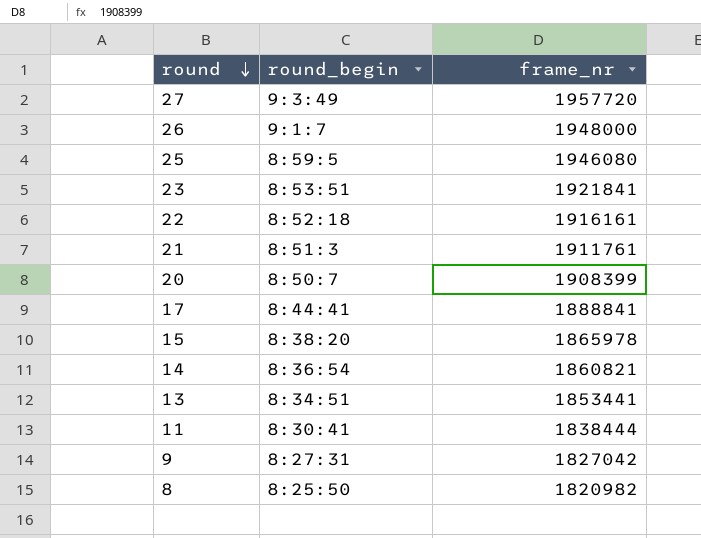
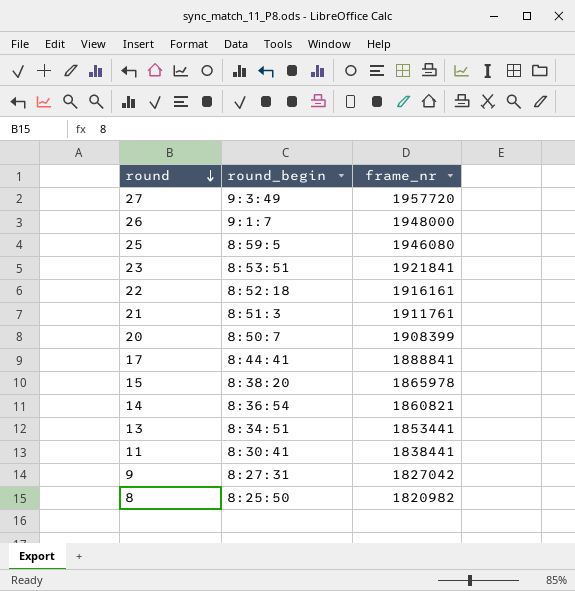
11 | frame_nr: 1838444 -> 1838441

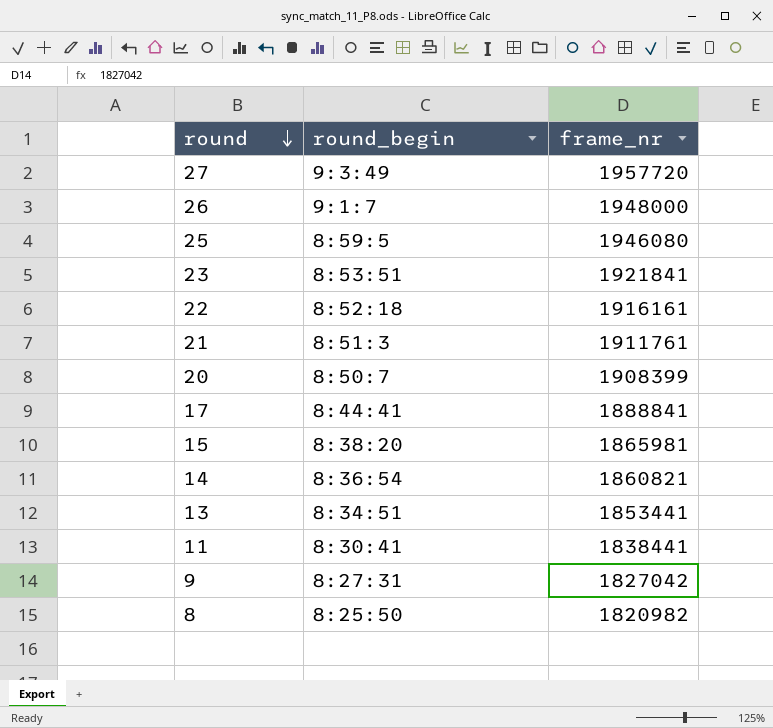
15 | frame_nr: 1865978 -> 1865981

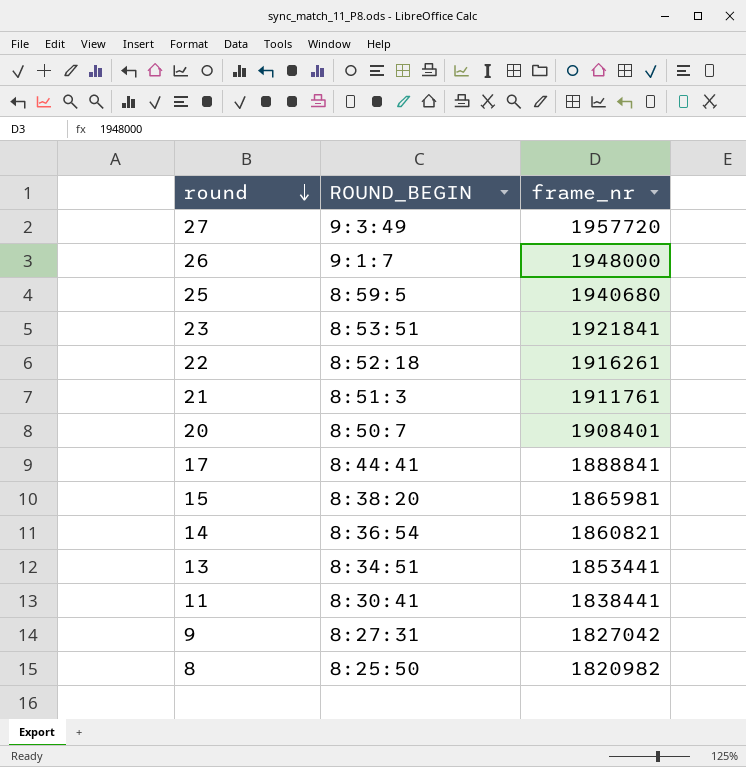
column name: round_begin -> ROUND_BEGIN
25 | frame_nr: 1946080 -> 1940680
22 | frame_nr: 1916161 -> 1916261
20 | frame_nr: 1908399 -> 1908401

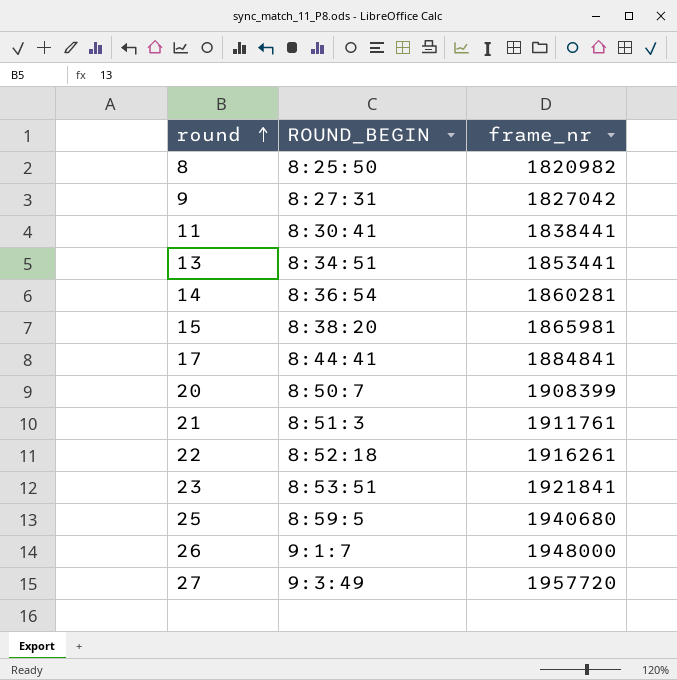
row order: round descending -> round ascending
14 | frame_nr: 1860821 -> 1860281
17 | frame_nr: 1888841 -> 1884841
20 | frame_nr: 1908401 -> 1908399

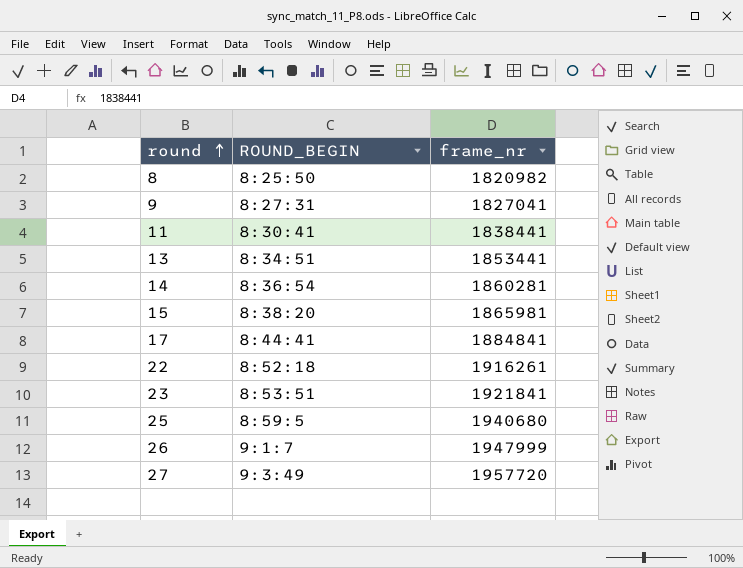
row 20: 8:50:7 | 1908399 -> none
row 21: 8:51:3 | 1911761 -> none
9 | frame_nr: 1827042 -> 1827041
26 | frame_nr: 1948000 -> 1947999

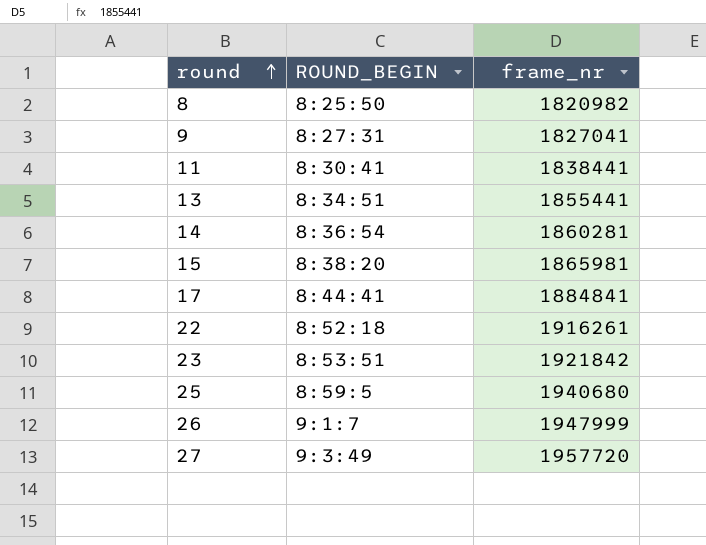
13 | frame_nr: 1853441 -> 1855441
23 | frame_nr: 1921841 -> 1921842

